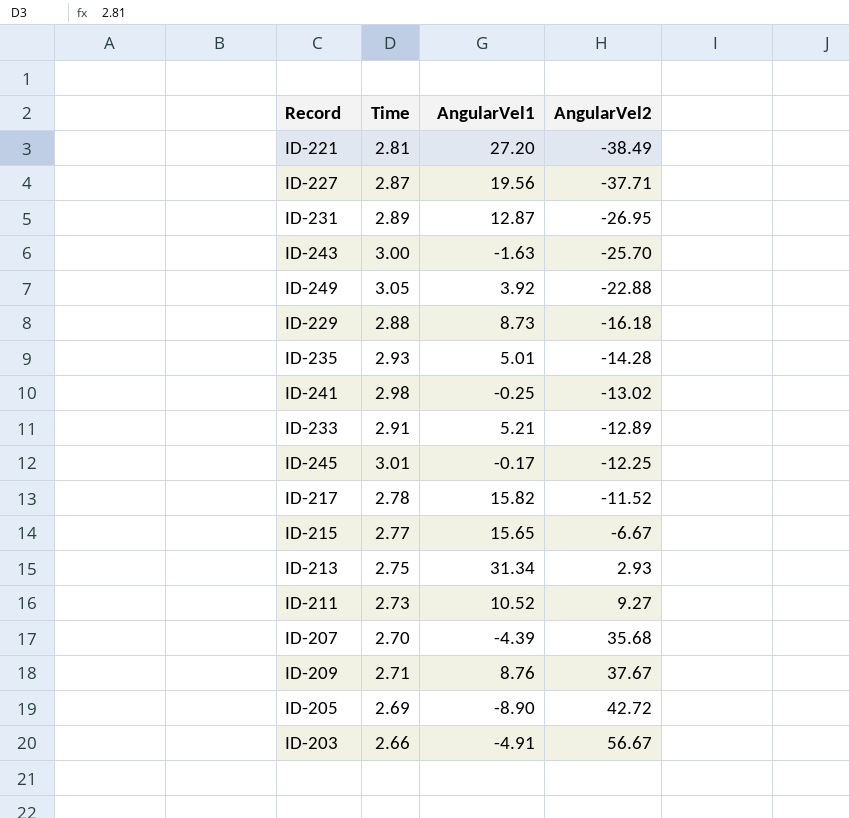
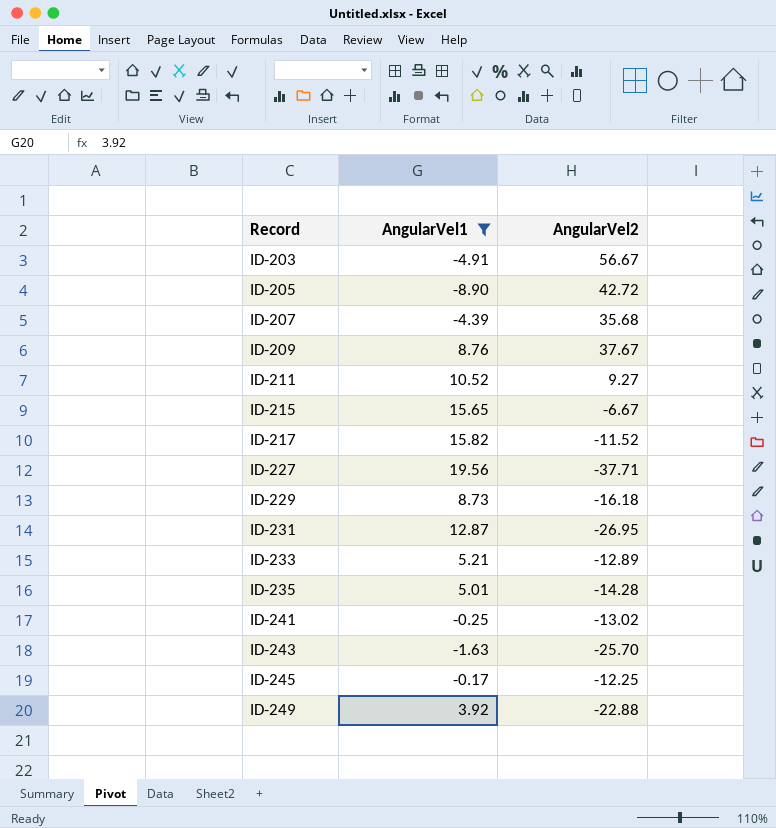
filter: none -> AngularVel1 <= 19.56
row order: AngularVel2 ascending -> Record ascending
column Time | position: 2 -> none

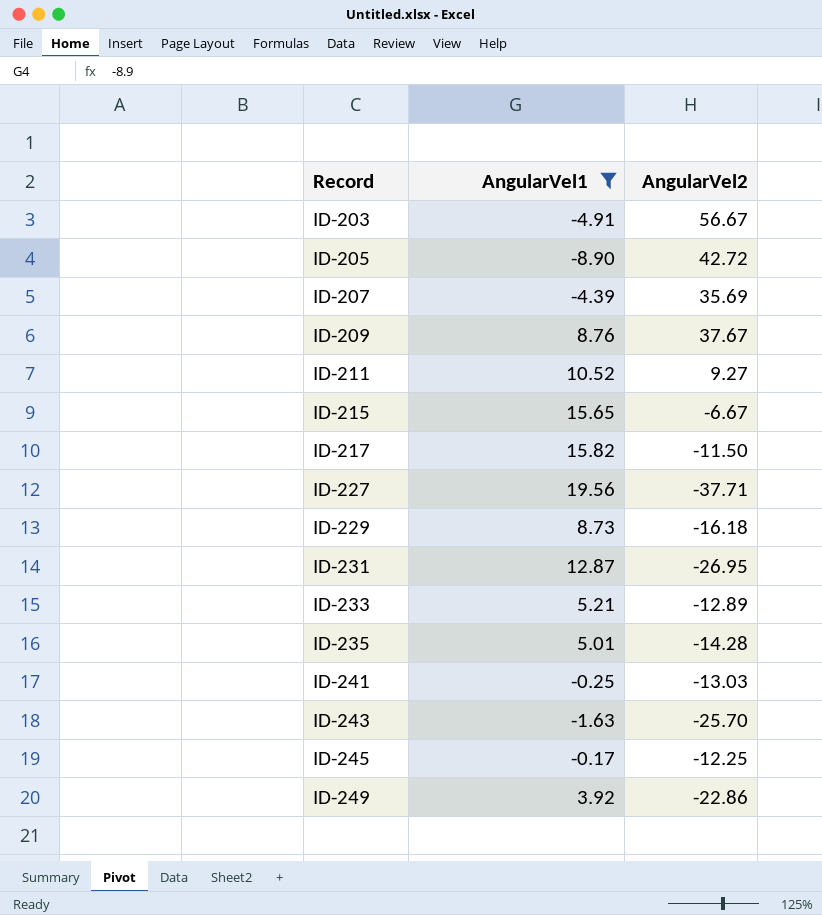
ID-207 | AngularVel2: 35.68 -> 35.69
ID-217 | AngularVel2: -11.52 -> -11.50
ID-241 | AngularVel2: -13.02 -> -13.03
ID-249 | AngularVel2: -22.88 -> -22.86

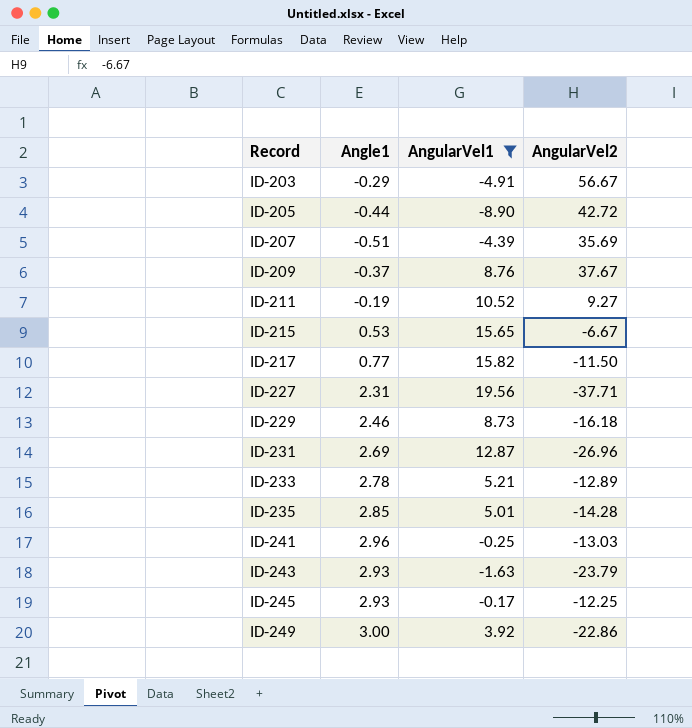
column Angle1 | position: none -> 2
ID-231 | AngularVel2: -26.95 -> -26.96
ID-243 | AngularVel2: -25.70 -> -23.79

